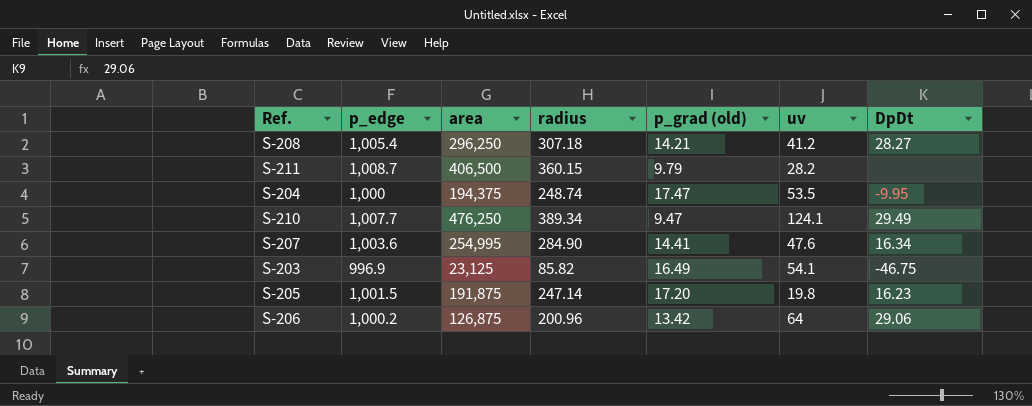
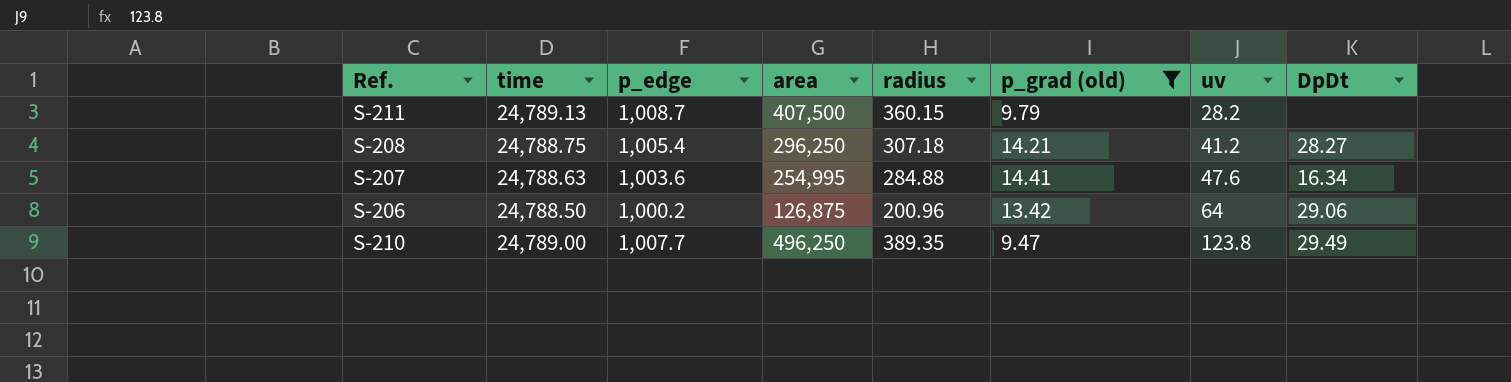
filter: none -> p_grad (old) <= 14.41
row order: none -> uv ascending
column time | position: none -> 2
S-211 | area: 406,500 -> 407,500
S-207 | radius: 284.90 -> 284.88
S-210 | area: 476,250 -> 496,250
S-210 | radius: 389.34 -> 389.35
S-210 | uv: 124.1 -> 123.8

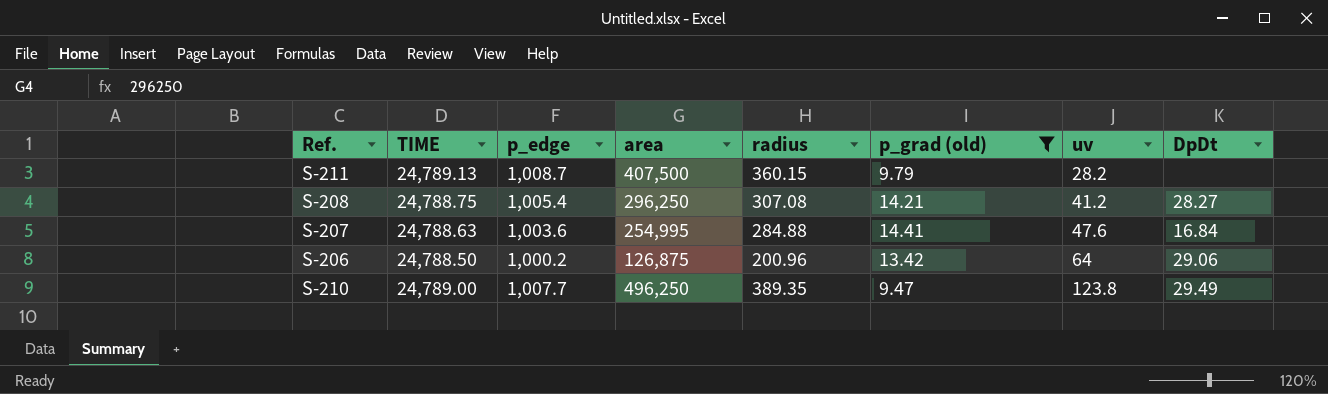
column name: time -> TIME
S-208 | radius: 307.18 -> 307.08
S-207 | DpDt: 16.34 -> 16.84

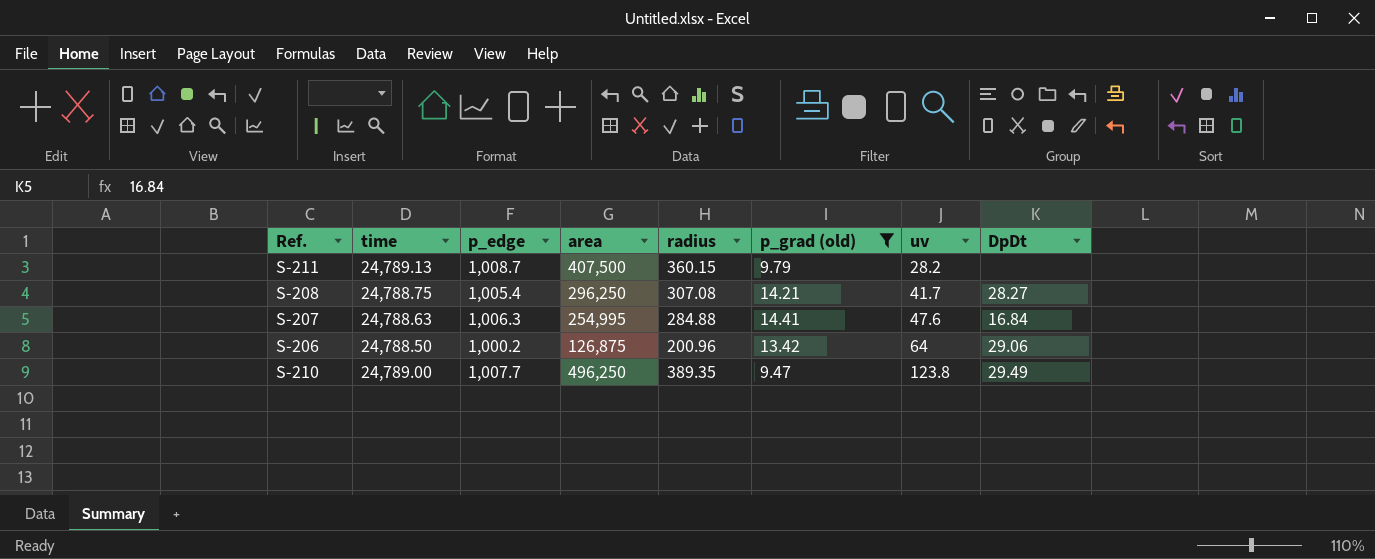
column name: TIME -> time
S-208 | uv: 41.2 -> 41.7
S-207 | p_edge: 1,003.6 -> 1,006.3

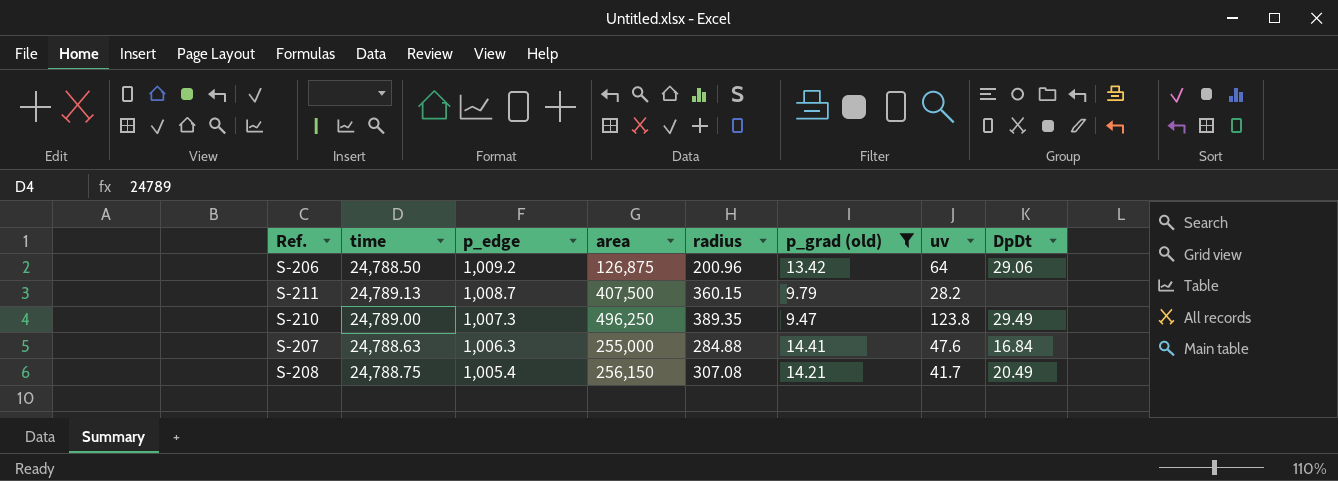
row order: uv ascending -> p_edge descending
S-206 | p_edge: 1,000.2 -> 1,009.2
S-210 | p_edge: 1,007.7 -> 1,007.3
S-207 | area: 254,995 -> 255,000
S-208 | area: 296,250 -> 256,150
S-208 | DpDt: 28.27 -> 20.49

